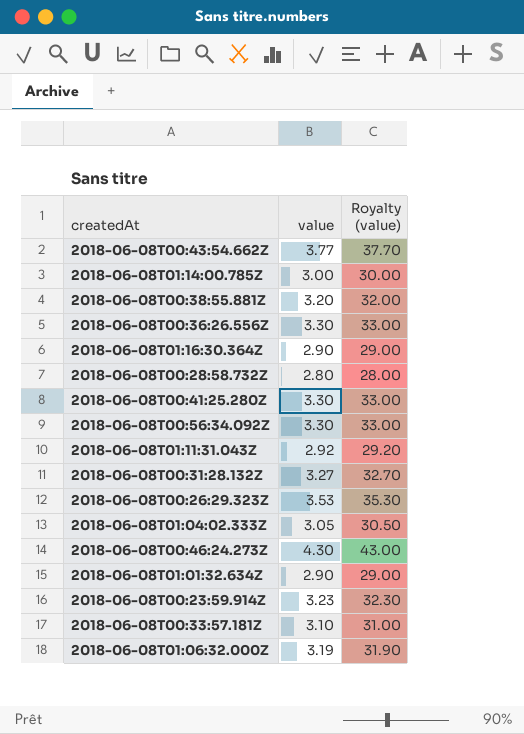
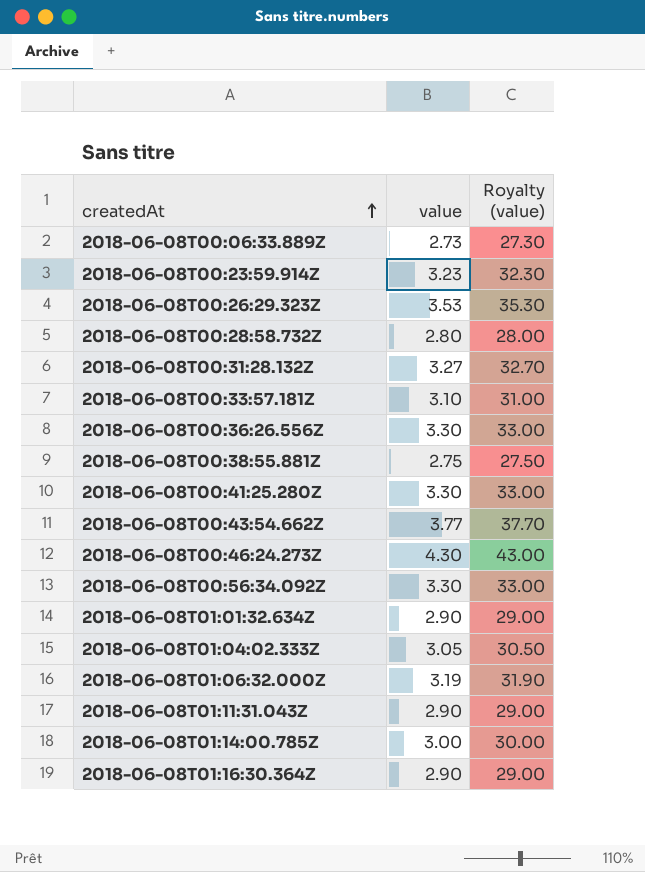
row order: none -> createdAt ascending
row 2018-06-08T00:06:33.889Z: none -> 2.73 | 27.30
2018-06-08T00:38:55.881Z | value: 3.20 -> 2.75
2018-06-08T00:38:55.881Z | Royalty (value): 32.00 -> 27.50
2018-06-08T01:11:31.043Z | value: 2.92 -> 2.90
2018-06-08T01:11:31.043Z | Royalty (value): 29.20 -> 29.00

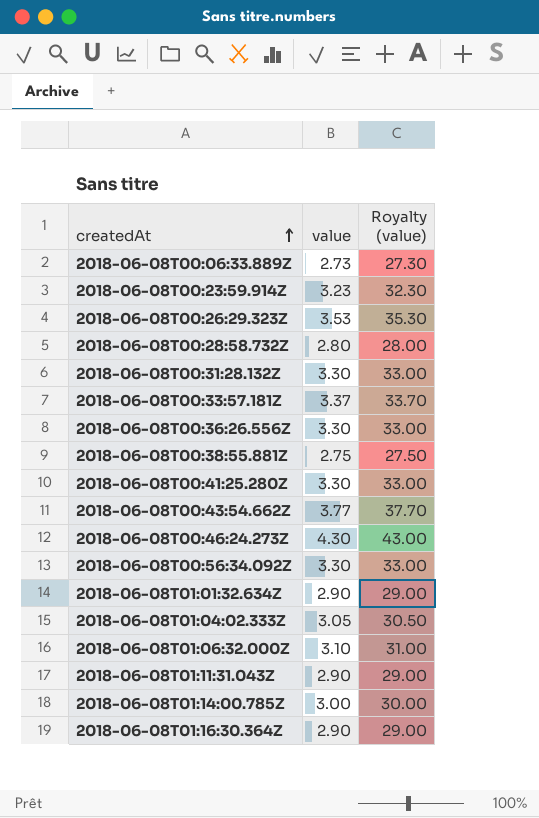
2018-06-08T00:31:28.132Z | value: 3.27 -> 3.30
2018-06-08T00:31:28.132Z | Royalty (value): 32.70 -> 33.00
2018-06-08T00:33:57.181Z | value: 3.10 -> 3.37
2018-06-08T00:33:57.181Z | Royalty (value): 31.00 -> 33.70
2018-06-08T01:06:32.000Z | value: 3.19 -> 3.10
2018-06-08T01:06:32.000Z | Royalty (value): 31.90 -> 31.00

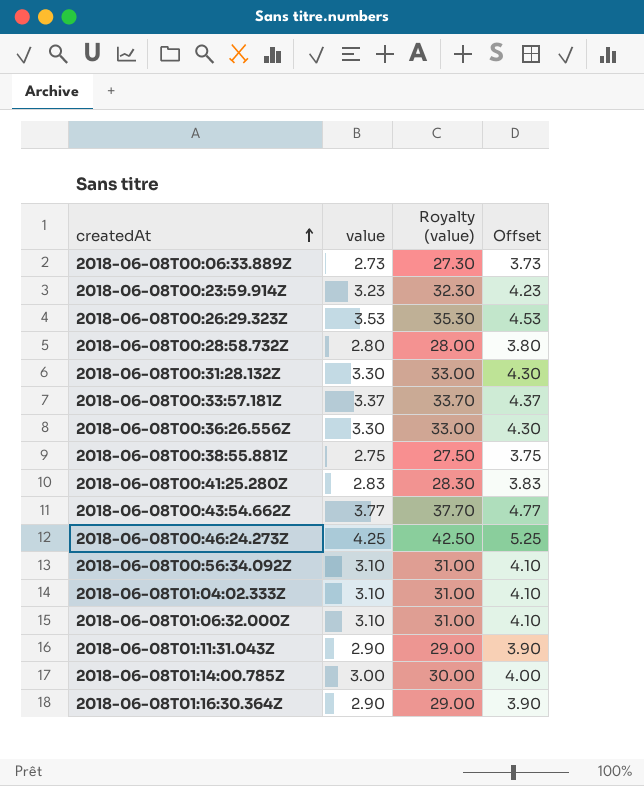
column Offset | formula: none -> [value] + 1
row 2018-06-08T01:01:32.634Z: 2.90 | 29.00 -> none
2018-06-08T00:41:25.280Z | value: 3.30 -> 2.83
2018-06-08T00:41:25.280Z | Royalty (value): 33.00 -> 28.30
2018-06-08T00:46:24.273Z | value: 4.30 -> 4.25
2018-06-08T00:46:24.273Z | Royalty (value): 43.00 -> 42.50
2018-06-08T00:56:34.092Z | value: 3.30 -> 3.10
2018-06-08T00:56:34.092Z | Royalty (value): 33.00 -> 31.00
2018-06-08T01:04:02.333Z | value: 3.05 -> 3.10
2018-06-08T01:04:02.333Z | Royalty (value): 30.50 -> 31.00

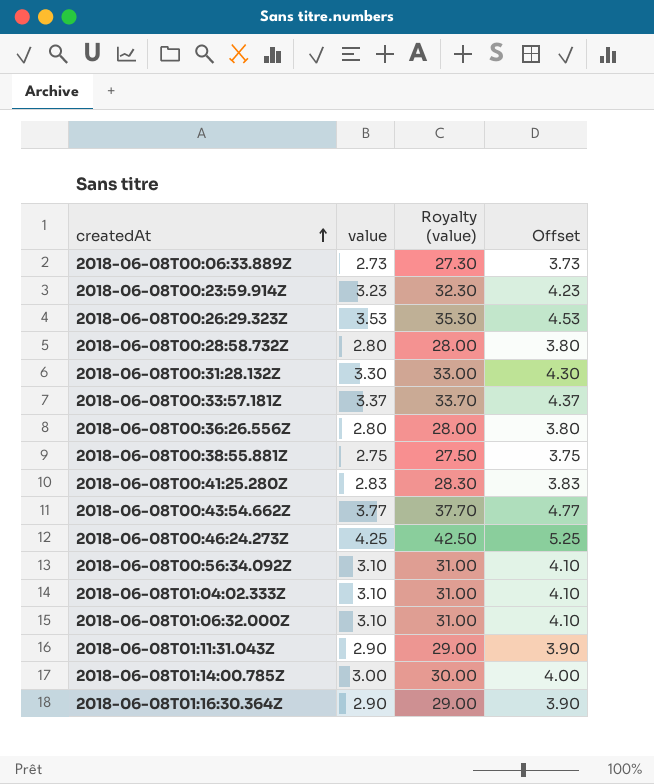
2018-06-08T00:36:26.556Z | value: 3.30 -> 2.80
2018-06-08T00:36:26.556Z | Royalty (value): 33.00 -> 28.00
2018-06-08T00:36:26.556Z | Offset: 4.30 -> 3.80

